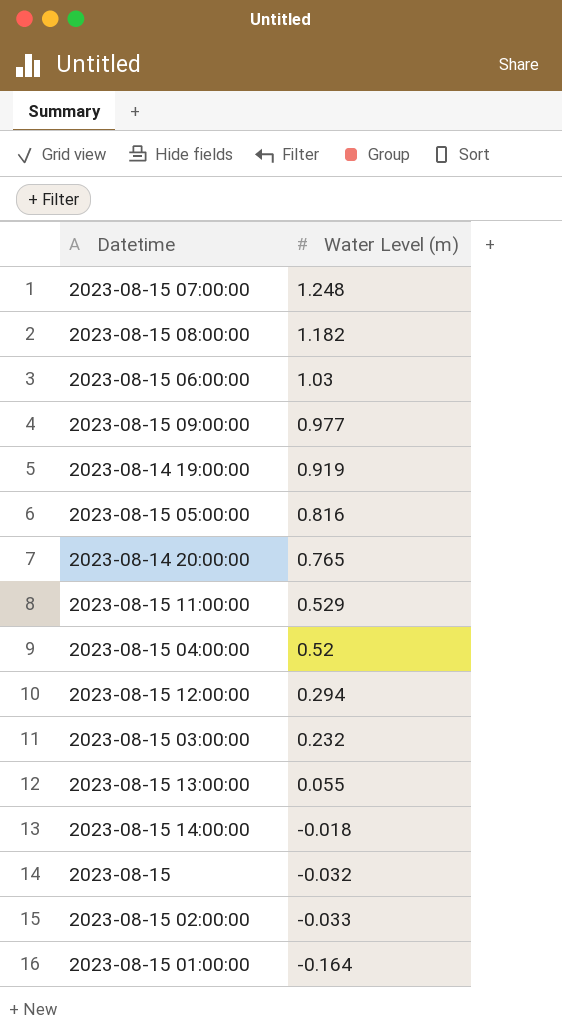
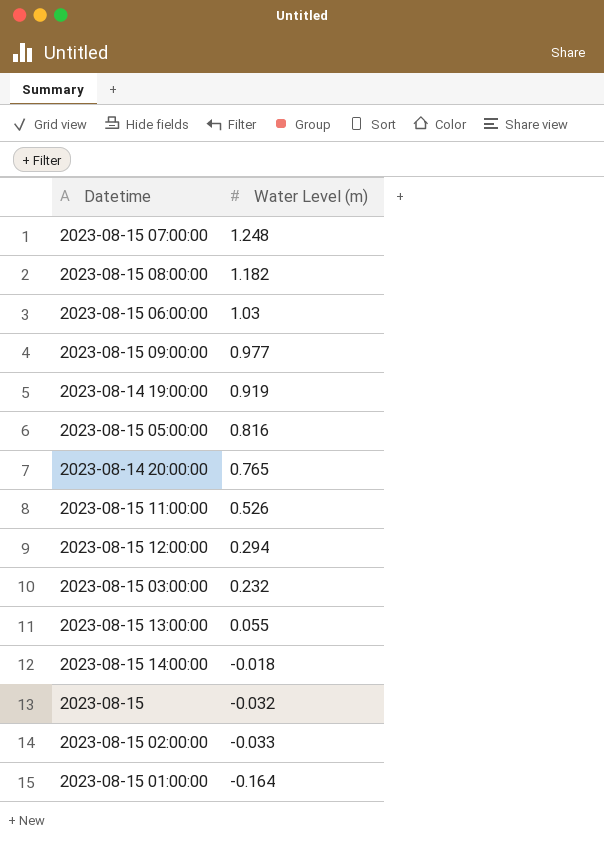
row 2023-08-15 04:00:00: 0.52 -> none
2023-08-15 11:00:00 | Water Level (m): 0.529 -> 0.526

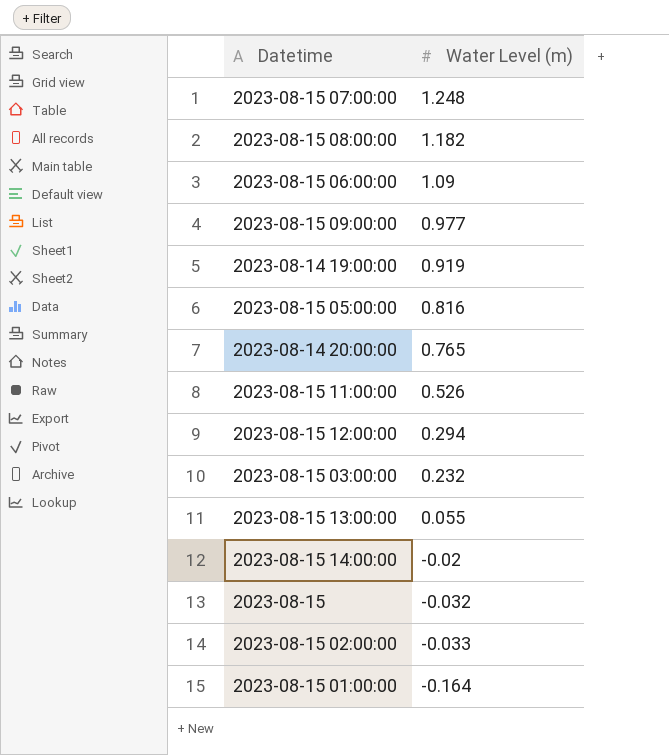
2023-08-15 06:00:00 | Water Level (m): 1.03 -> 1.09
2023-08-15 14:00:00 | Water Level (m): -0.018 -> -0.02

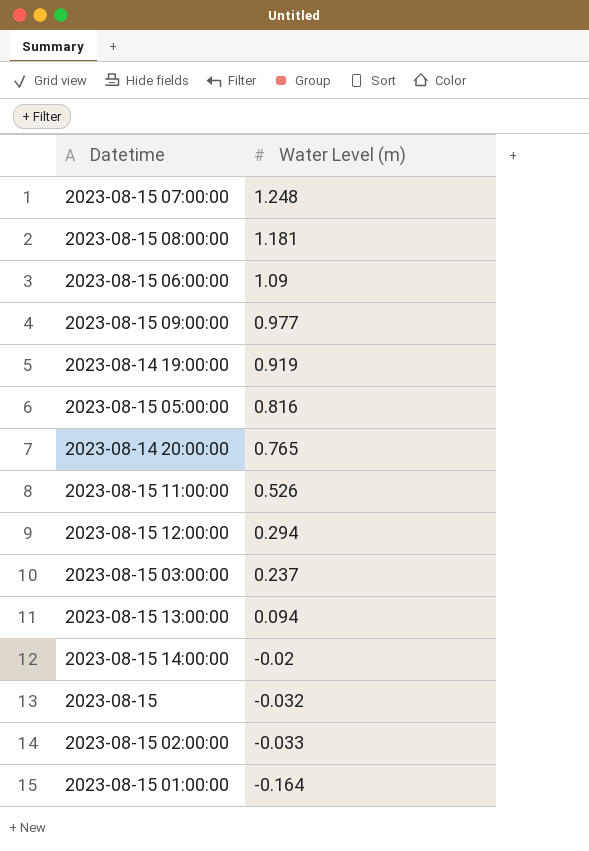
2023-08-15 08:00:00 | Water Level (m): 1.182 -> 1.181
2023-08-15 03:00:00 | Water Level (m): 0.232 -> 0.237
2023-08-15 13:00:00 | Water Level (m): 0.055 -> 0.094

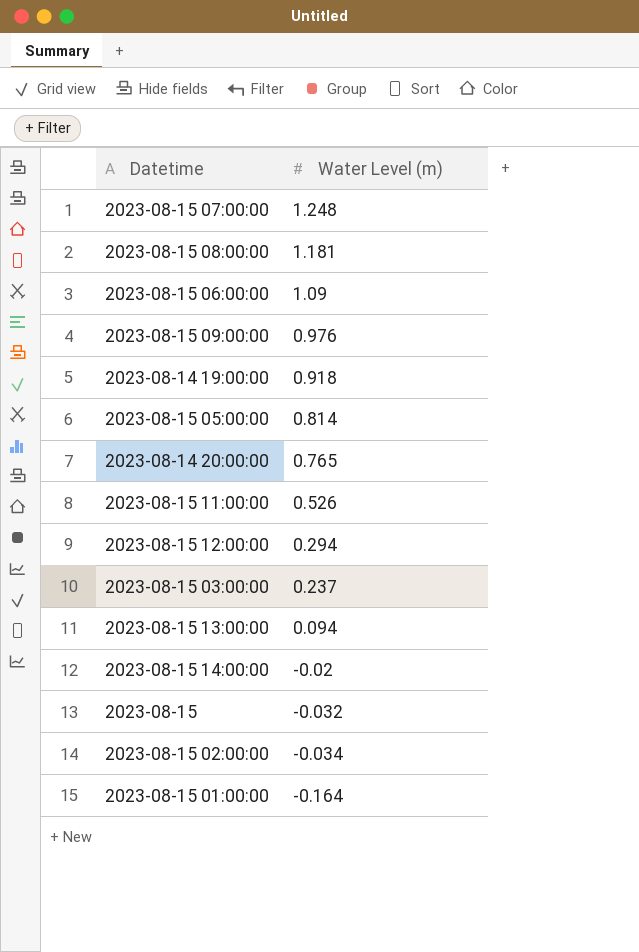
2023-08-15 09:00:00 | Water Level (m): 0.977 -> 0.976
2023-08-14 19:00:00 | Water Level (m): 0.919 -> 0.918
2023-08-15 05:00:00 | Water Level (m): 0.816 -> 0.814
2023-08-15 02:00:00 | Water Level (m): -0.033 -> -0.034

